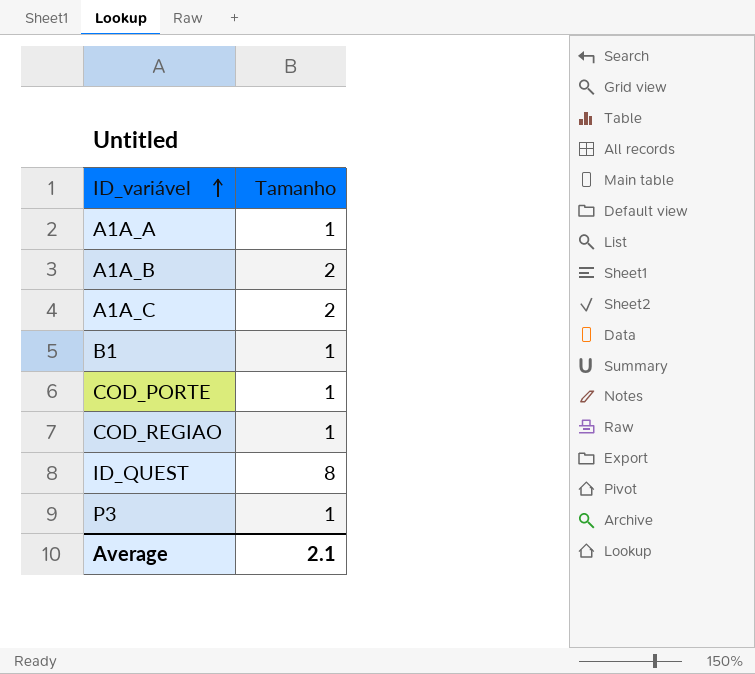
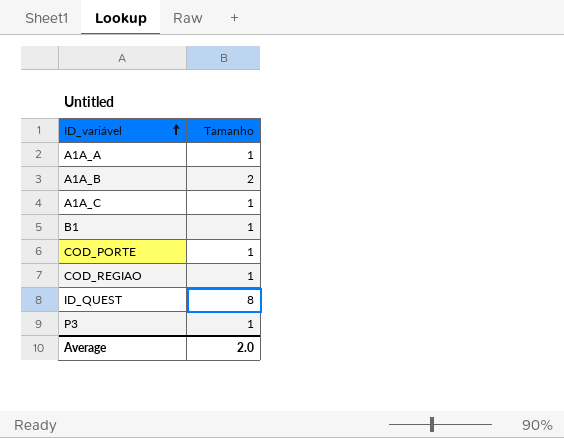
A1A_C | Tamanho: 2 -> 1
Average | Tamanho: 2.1 -> 2.0

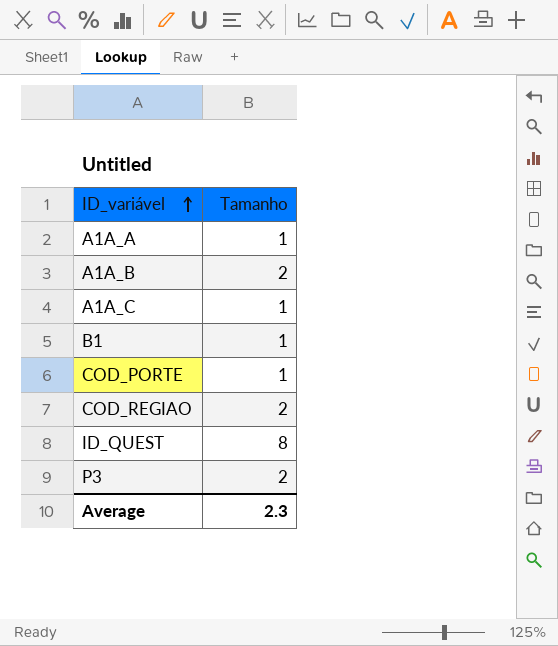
COD_REGIAO | Tamanho: 1 -> 2
P3 | Tamanho: 1 -> 2
Average | Tamanho: 2.0 -> 2.3

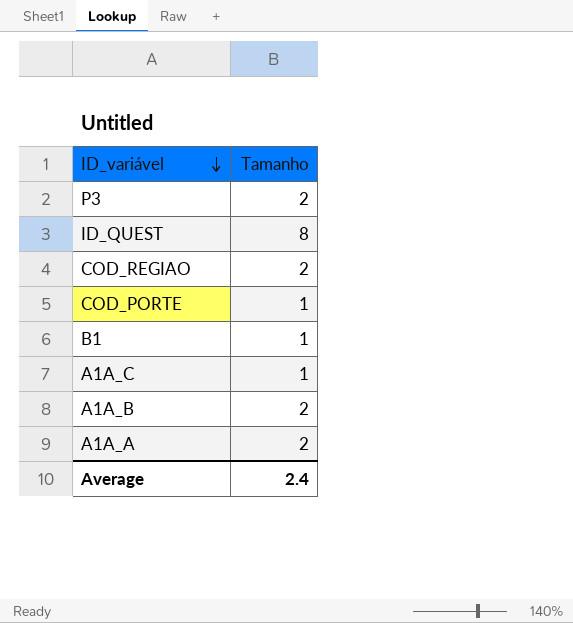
row order: ID_variável ascending -> ID_variável descending
A1A_A | Tamanho: 1 -> 2
Average | Tamanho: 2.3 -> 2.4

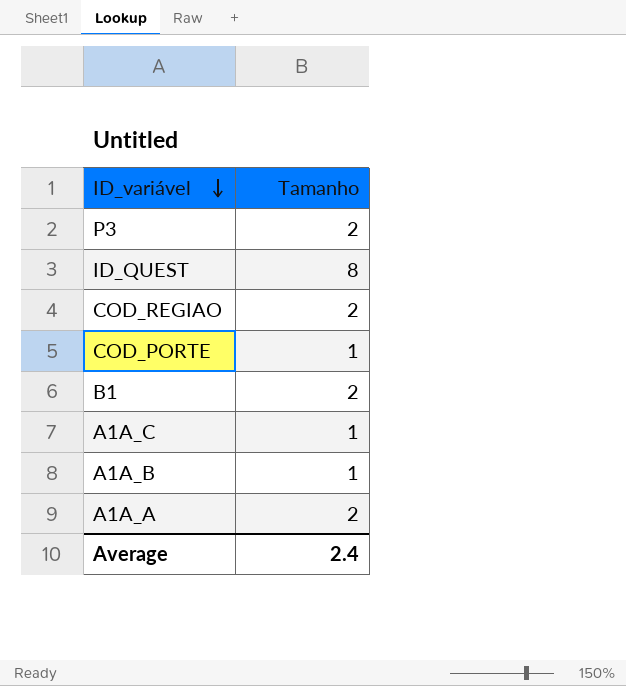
B1 | Tamanho: 1 -> 2
A1A_B | Tamanho: 2 -> 1

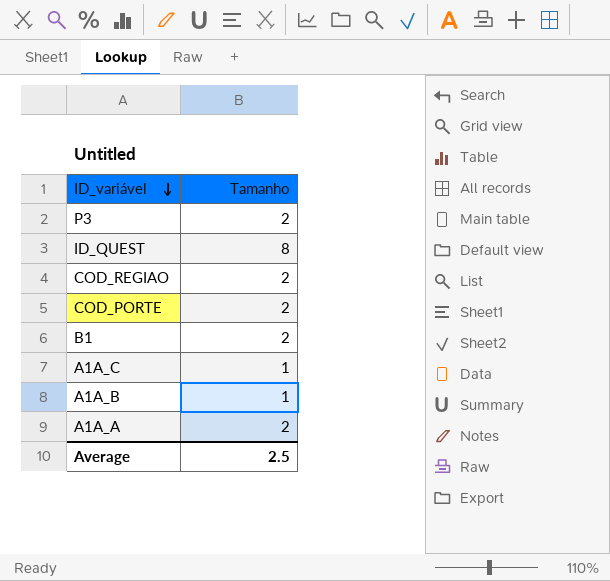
COD_PORTE | Tamanho: 1 -> 2
Average | Tamanho: 2.4 -> 2.5

